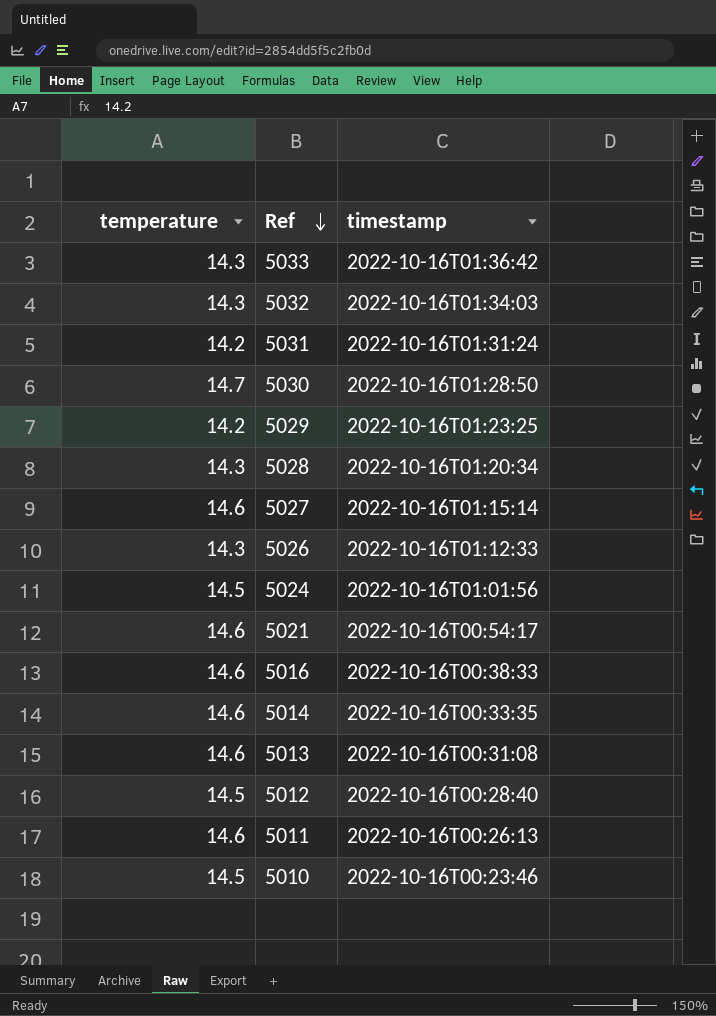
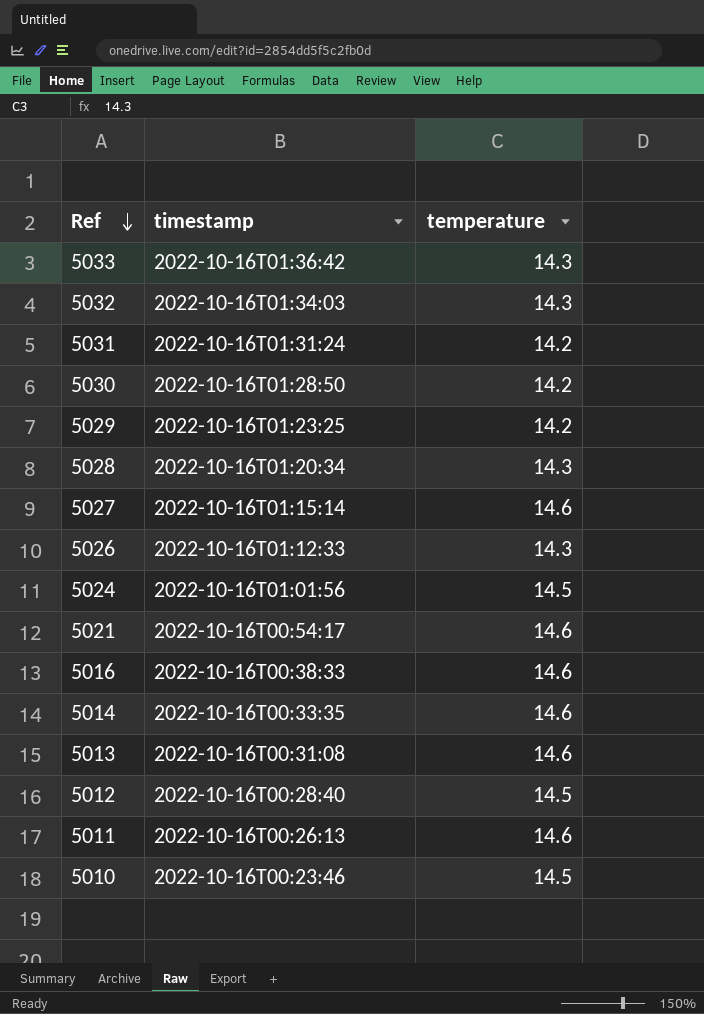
column temperature | position: 1 -> 3
5030 | temperature: 14.7 -> 14.2

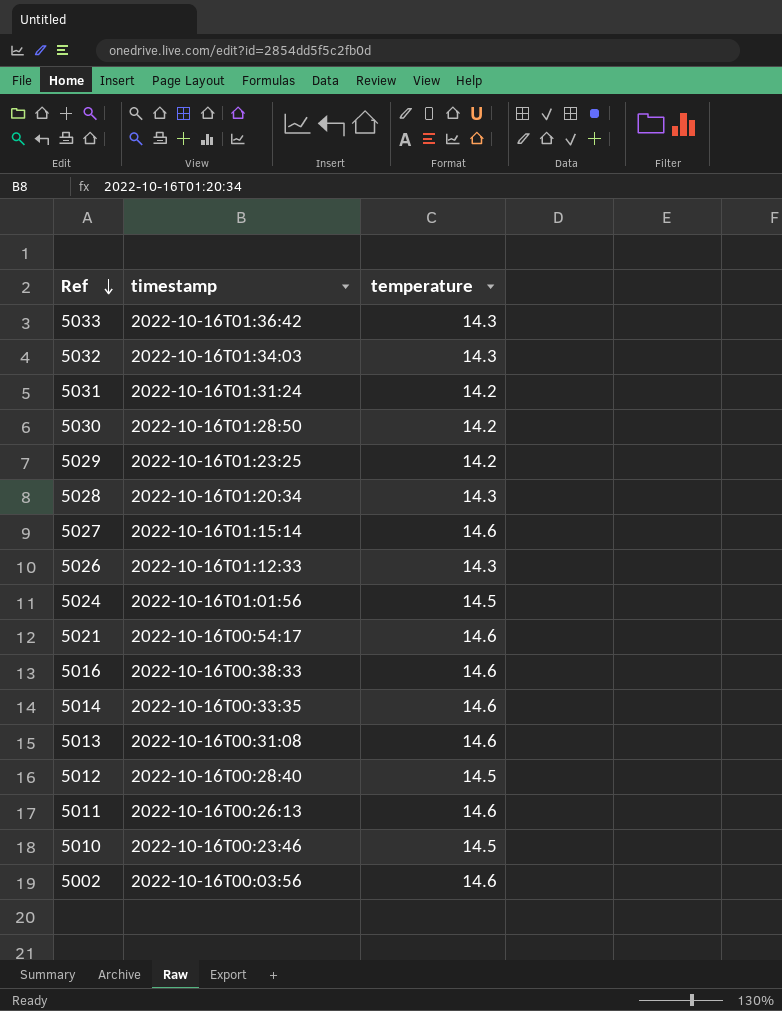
row 5002: none -> 2022-10-16T00:03:56 | 14.6

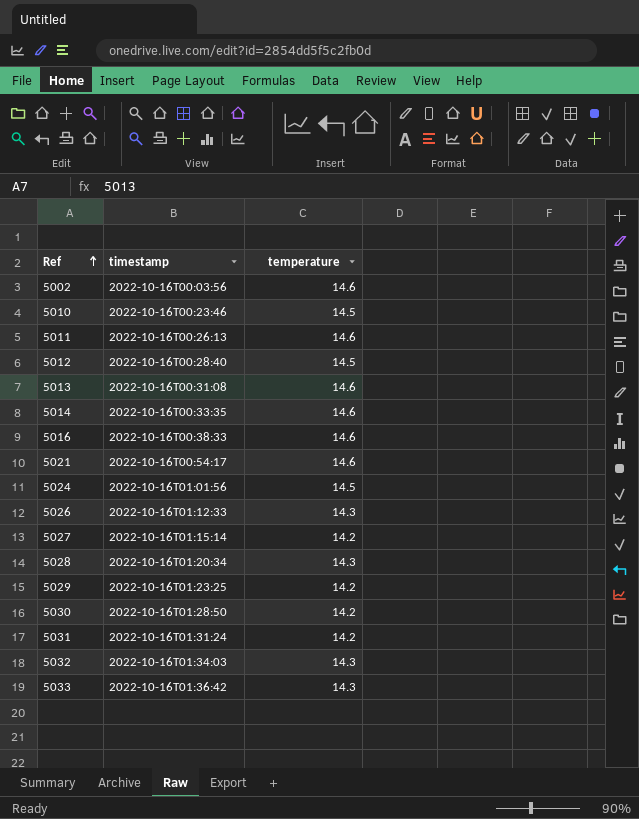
row order: Ref descending -> Ref ascending
5027 | temperature: 14.6 -> 14.2

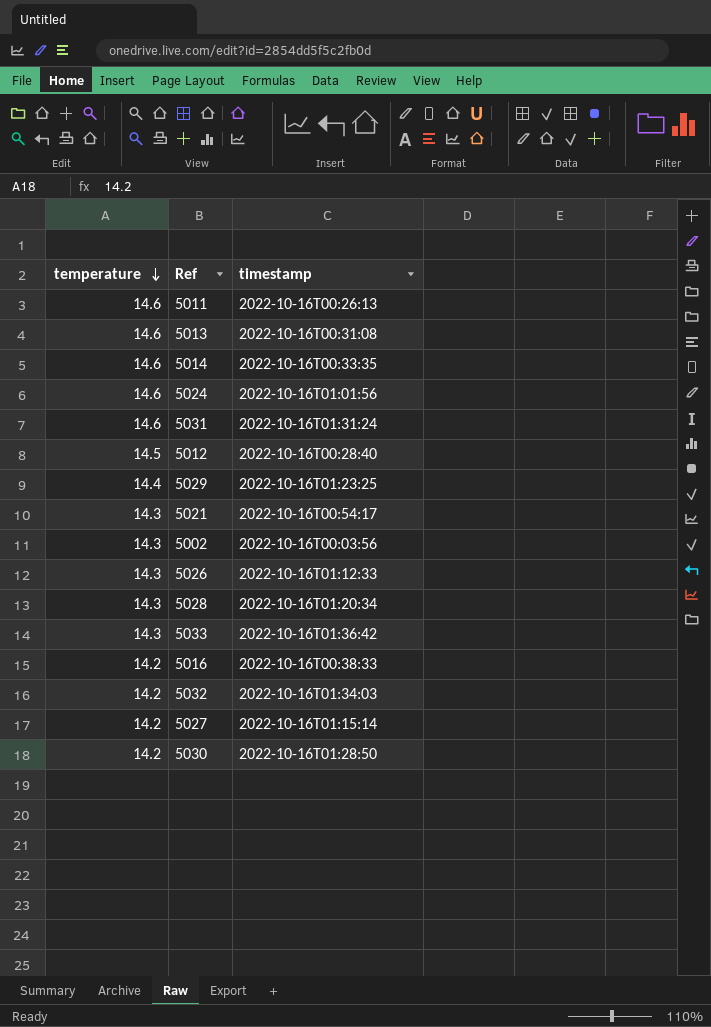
row order: Ref ascending -> temperature descending
column temperature | position: 3 -> 1
row 5010: 2022-10-16T00:23:46 | 14.5 -> none
5024 | temperature: 14.5 -> 14.6
5031 | temperature: 14.2 -> 14.6
5029 | temperature: 14.2 -> 14.4
5021 | temperature: 14.6 -> 14.3
5002 | temperature: 14.6 -> 14.3
5016 | temperature: 14.6 -> 14.2
5032 | temperature: 14.3 -> 14.2

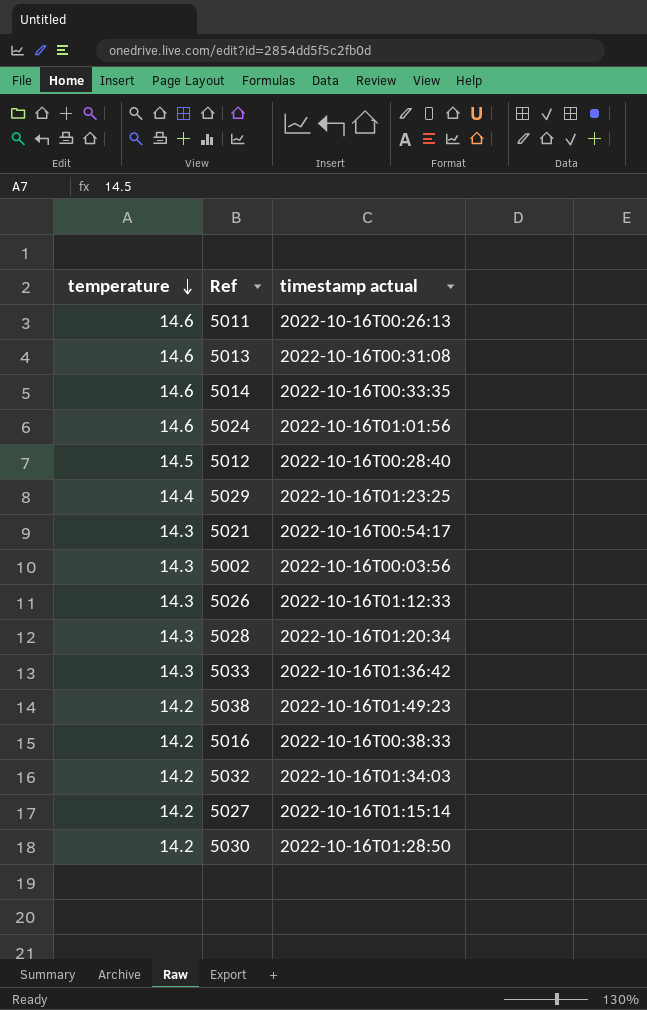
column name: timestamp -> timestamp actual
row 5031: 14.6 | 2022-10-16T01:31:24 -> none
row 5038: none -> 14.2 | 2022-10-16T01:49:23

